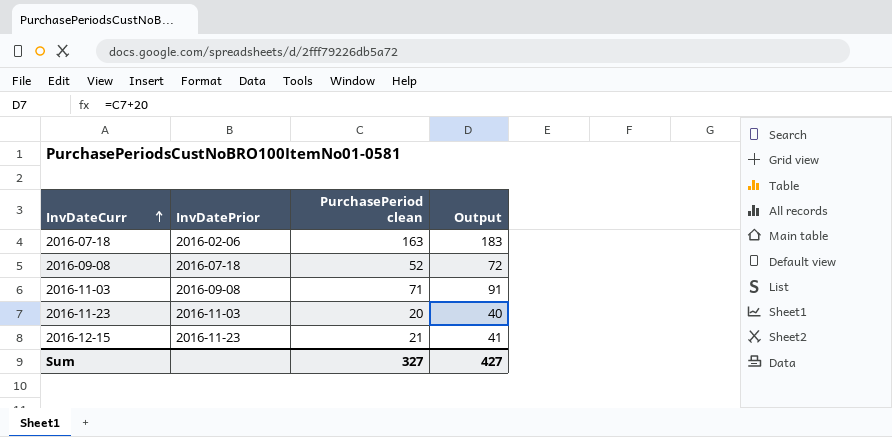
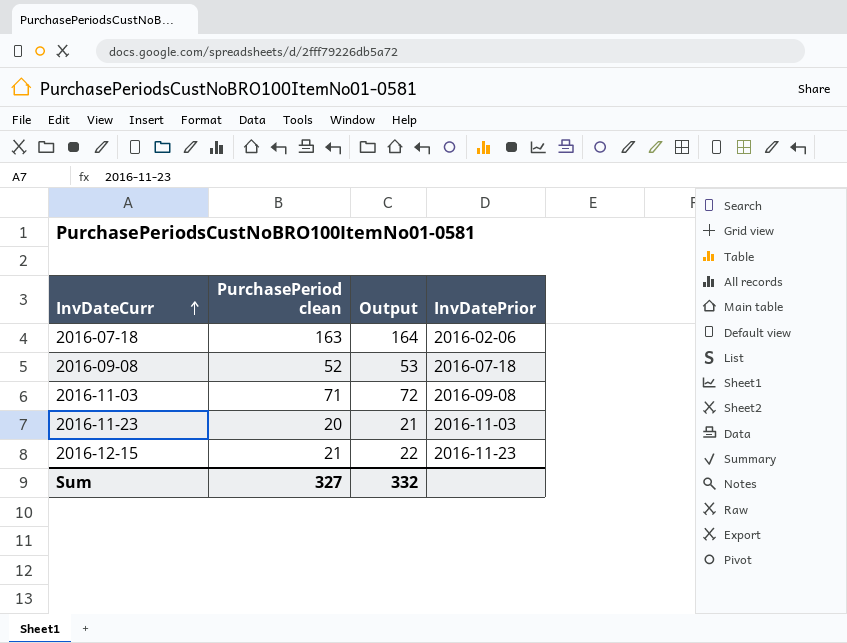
column Output | formula: [PurchasePeriod clean] + 20 -> [PurchasePeriod clean] + 1
column InvDatePrior | position: 2 -> 4
Sum | Output: 427 -> 332

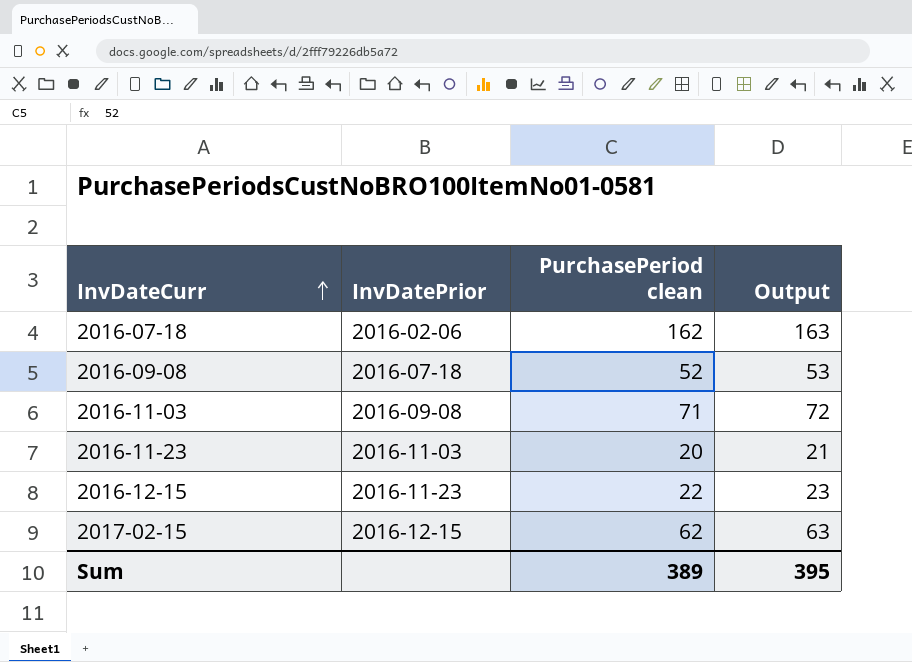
column InvDatePrior | position: 4 -> 2
2016-07-18 | PurchasePeriod clean: 163 -> 162
2016-07-18 | Output: 164 -> 163
2016-12-15 | PurchasePeriod clean: 21 -> 22
2016-12-15 | Output: 22 -> 23
row 2017-02-15: none -> 2016-12-15 | 62 | 63
Sum | PurchasePeriod clean: 327 -> 389
Sum | Output: 332 -> 395

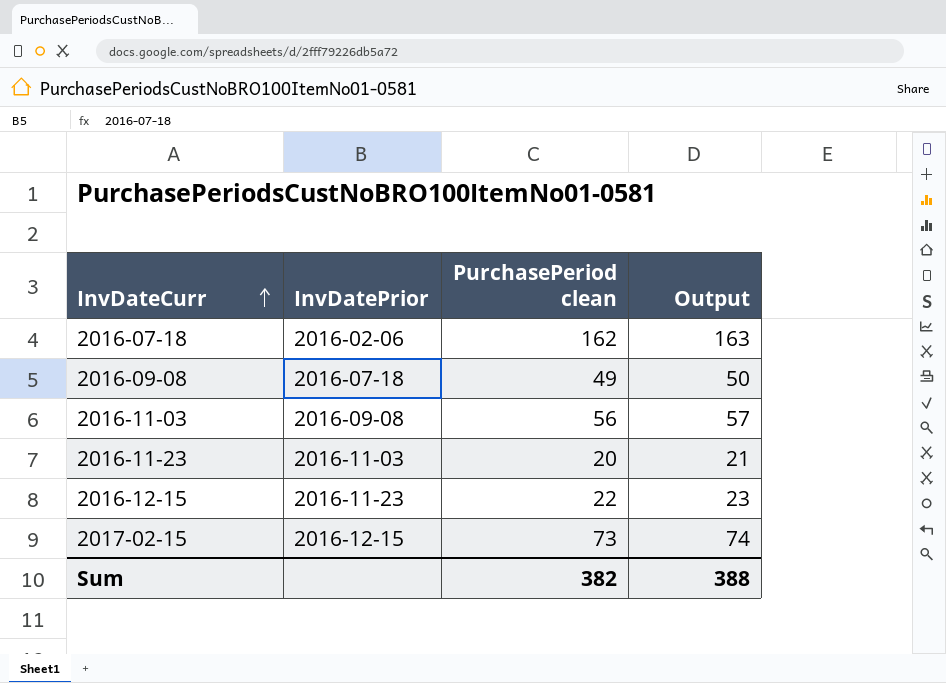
2016-09-08 | PurchasePeriod clean: 52 -> 49
2016-09-08 | Output: 53 -> 50
2016-11-03 | PurchasePeriod clean: 71 -> 56
2016-11-03 | Output: 72 -> 57
2017-02-15 | PurchasePeriod clean: 62 -> 73
2017-02-15 | Output: 63 -> 74
Sum | PurchasePeriod clean: 389 -> 382
Sum | Output: 395 -> 388

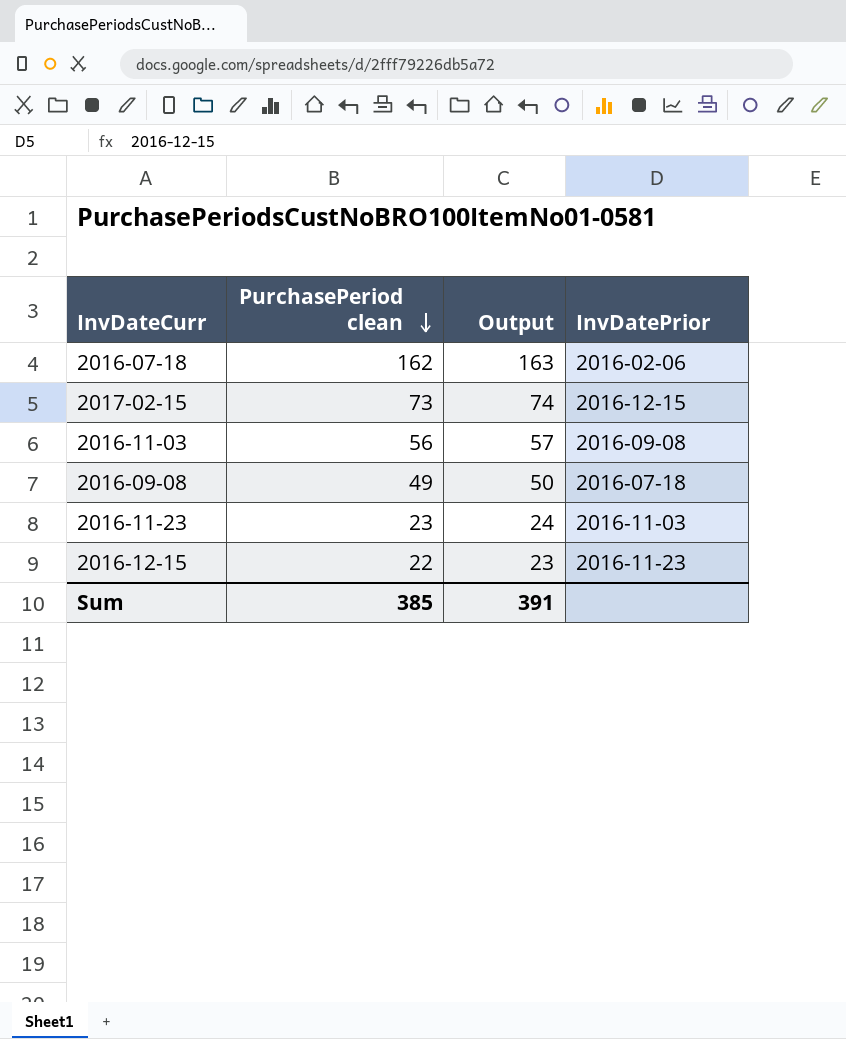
row order: InvDateCurr ascending -> PurchasePeriod clean descending
column InvDatePrior | position: 2 -> 4
2016-11-23 | PurchasePeriod clean: 20 -> 23
2016-11-23 | Output: 21 -> 24
Sum | PurchasePeriod clean: 382 -> 385
Sum | Output: 388 -> 391

